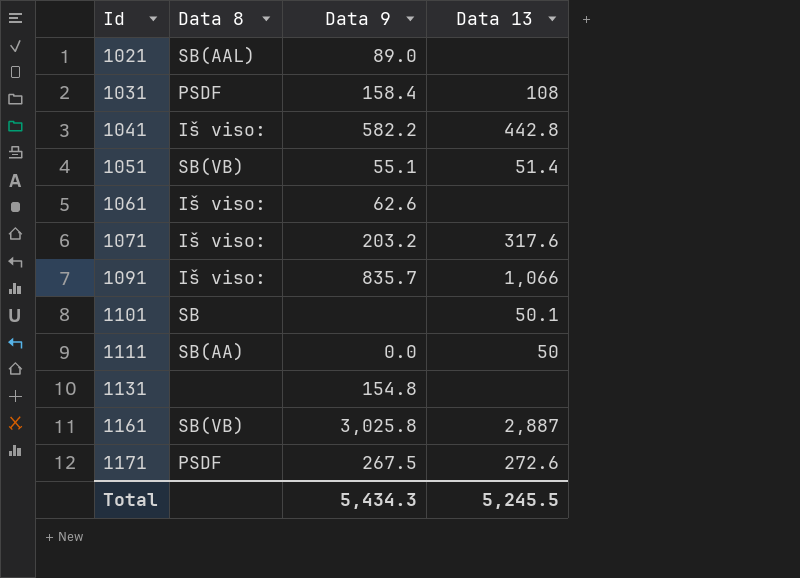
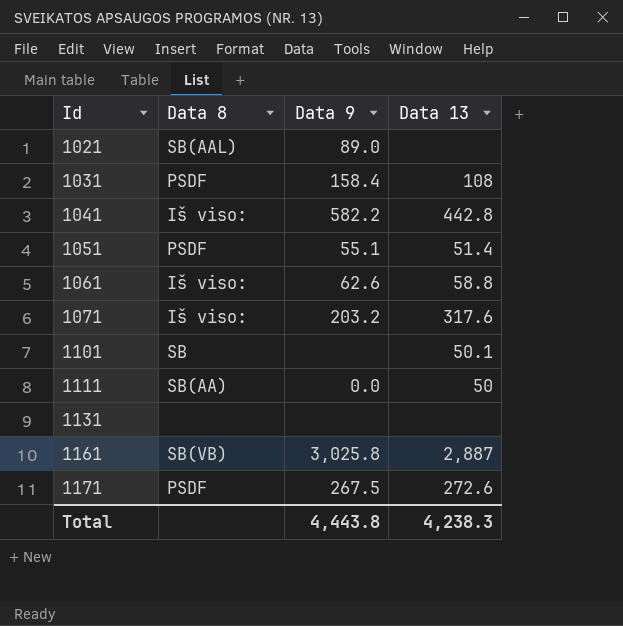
row 1091: Iš viso: | 835.7 | 1,066 -> none
1051 | Data 8: SB(VB) -> PSDF
1061 | Data 13: none -> 58.8
1131 | Data 9: 154.8 -> none
Total | Data 9: 5,434.3 -> 4,443.8
Total | Data 13: 5,245.5 -> 4,238.3

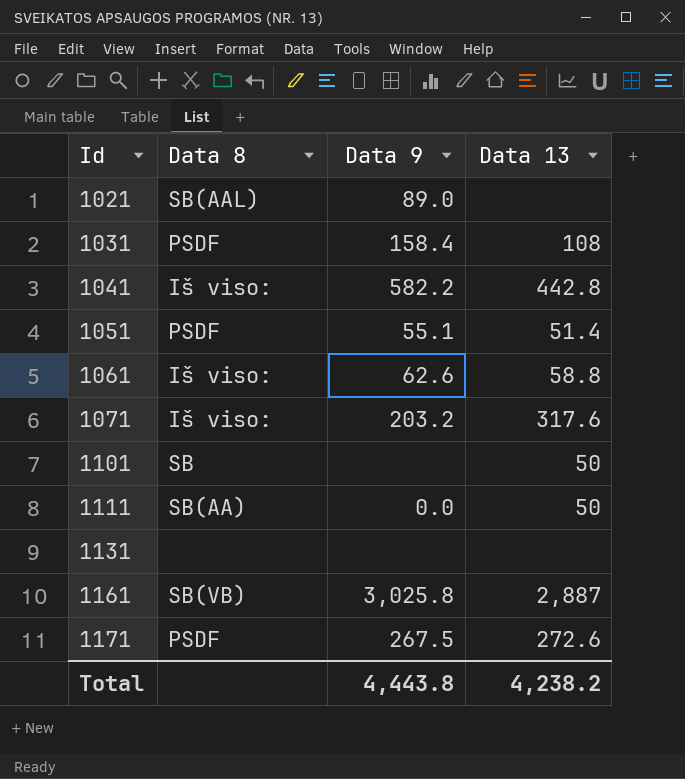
1101 | Data 13: 50.1 -> 50
Total | Data 13: 4,238.3 -> 4,238.2

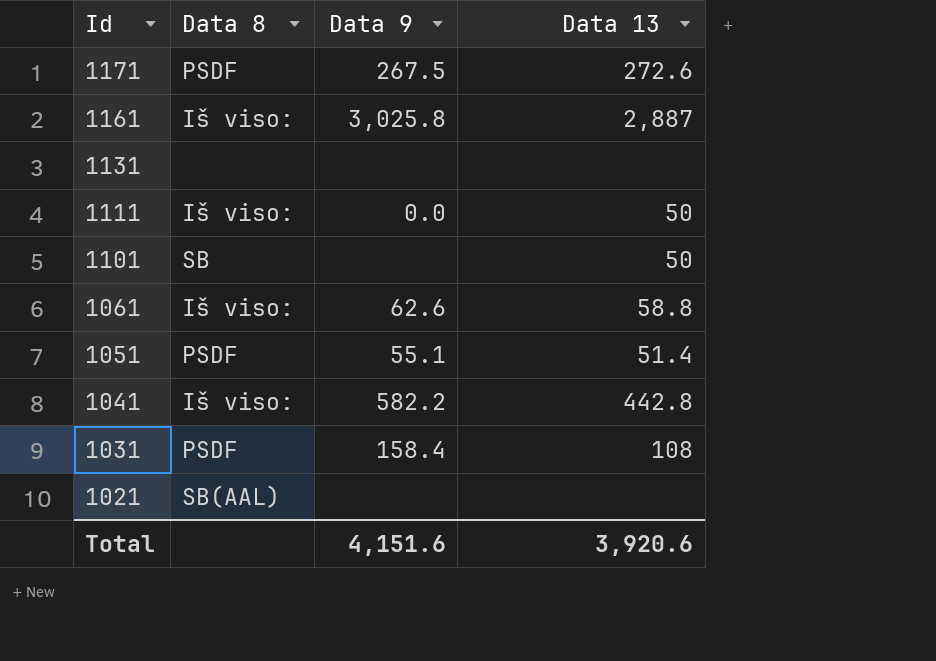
row order: Id ascending -> Id descending
row 1071: Iš viso: | 203.2 | 317.6 -> none
1161 | Data 8: SB(VB) -> Iš viso:
1111 | Data 8: SB(AA) -> Iš viso:
1021 | Data 9: 89.0 -> none
Total | Data 9: 4,443.8 -> 4,151.6
Total | Data 13: 4,238.2 -> 3,920.6

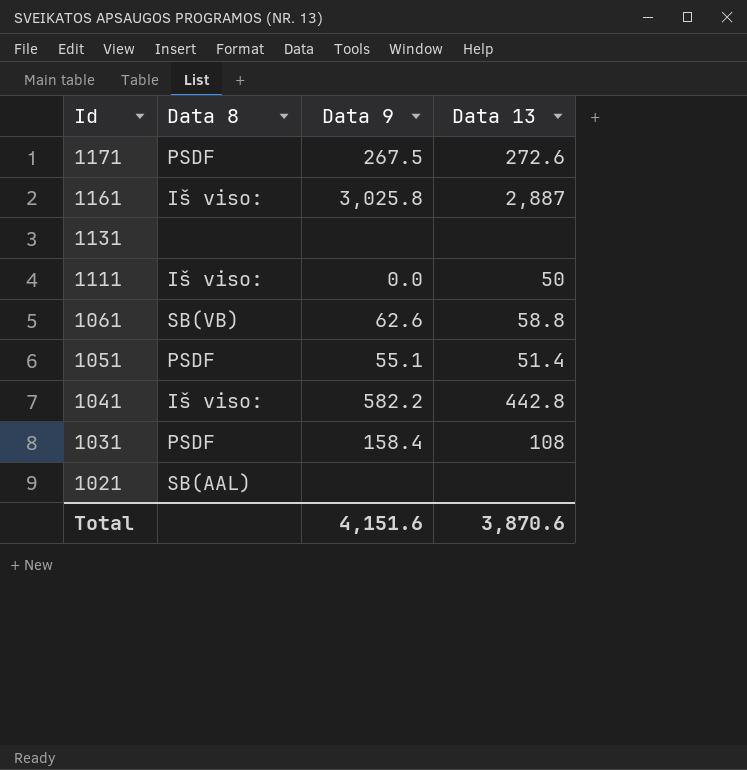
row 1101: SB | none | 50 -> none
1061 | Data 8: Iš viso: -> SB(VB)
Total | Data 13: 3,920.6 -> 3,870.6

